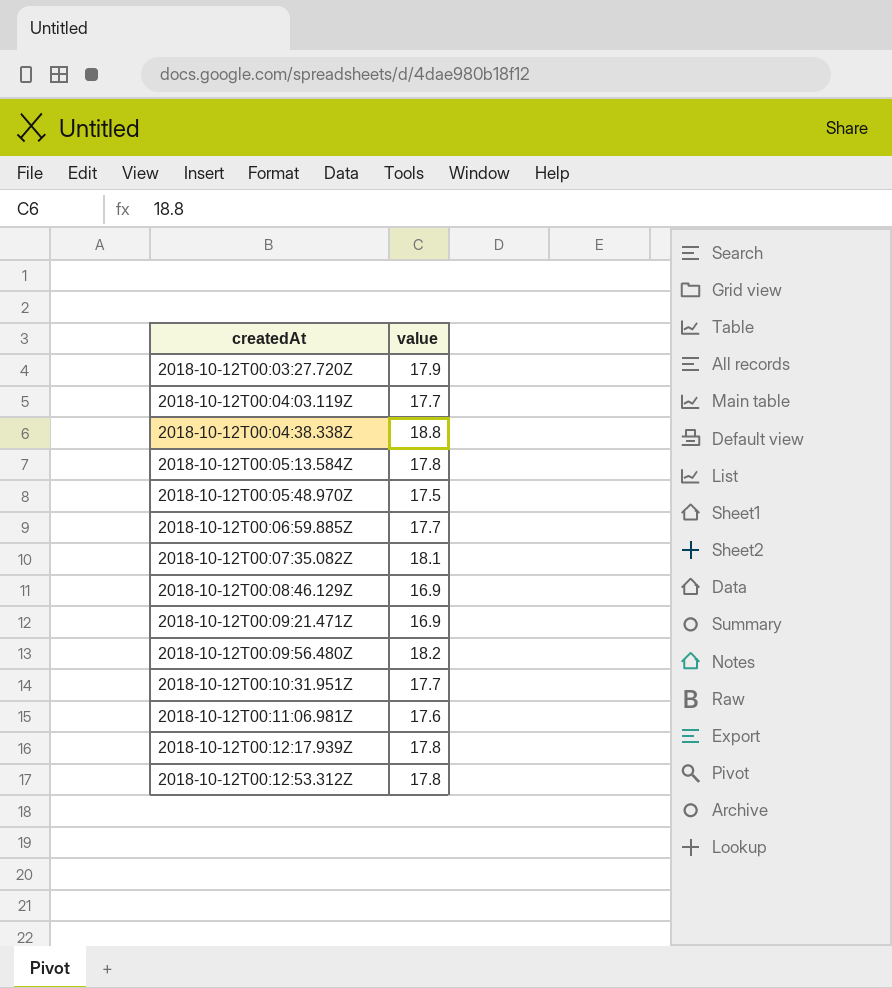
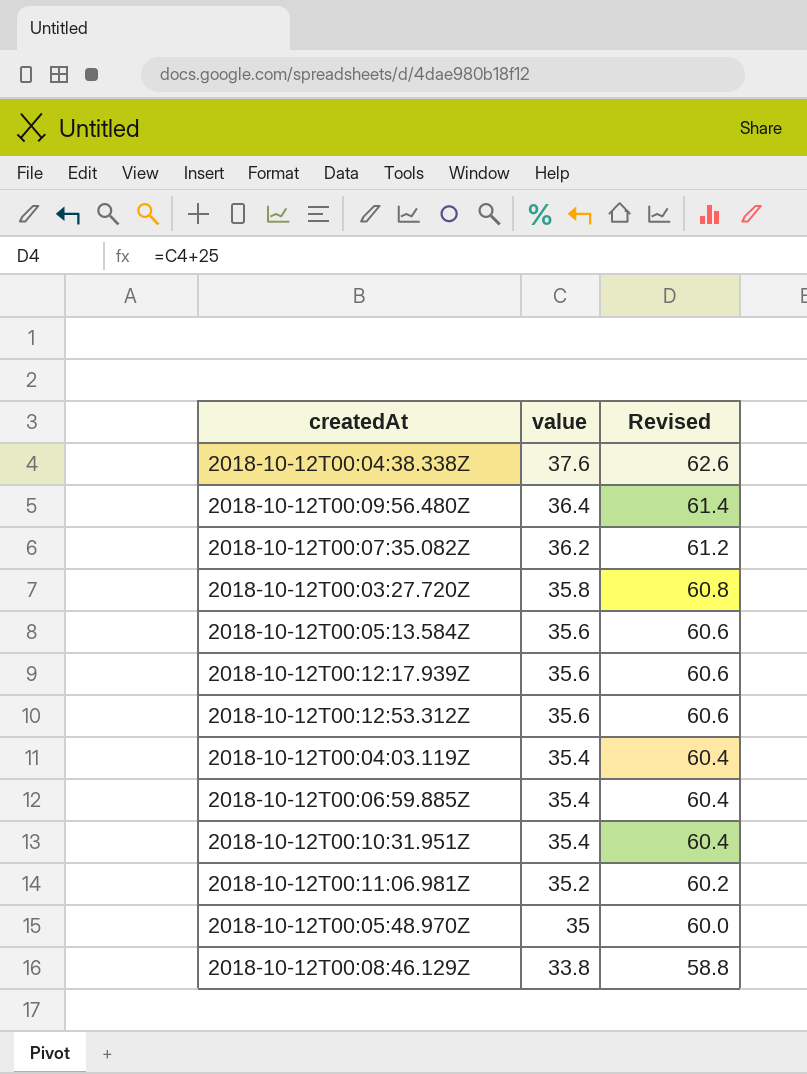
row order: createdAt ascending -> value descending
column Revised | formula: none -> [value] + 25
row 2018-10-12T00:09:21.471Z: 16.9 -> none
2018-10-12T00:04:38.338Z | value: 18.8 -> 37.6
2018-10-12T00:09:56.480Z | value: 18.2 -> 36.4
2018-10-12T00:07:35.082Z | value: 18.1 -> 36.2
2018-10-12T00:03:27.720Z | value: 17.9 -> 35.8
2018-10-12T00:05:13.584Z | value: 17.8 -> 35.6
2018-10-12T00:12:17.939Z | value: 17.8 -> 35.6
2018-10-12T00:12:53.312Z | value: 17.8 -> 35.6
2018-10-12T00:04:03.119Z | value: 17.7 -> 35.4
2018-10-12T00:06:59.885Z | value: 17.7 -> 35.4
2018-10-12T00:10:31.951Z | value: 17.7 -> 35.4
2018-10-12T00:11:06.981Z | value: 17.6 -> 35.2
2018-10-12T00:05:48.970Z | value: 17.5 -> 35
2018-10-12T00:08:46.129Z | value: 16.9 -> 33.8

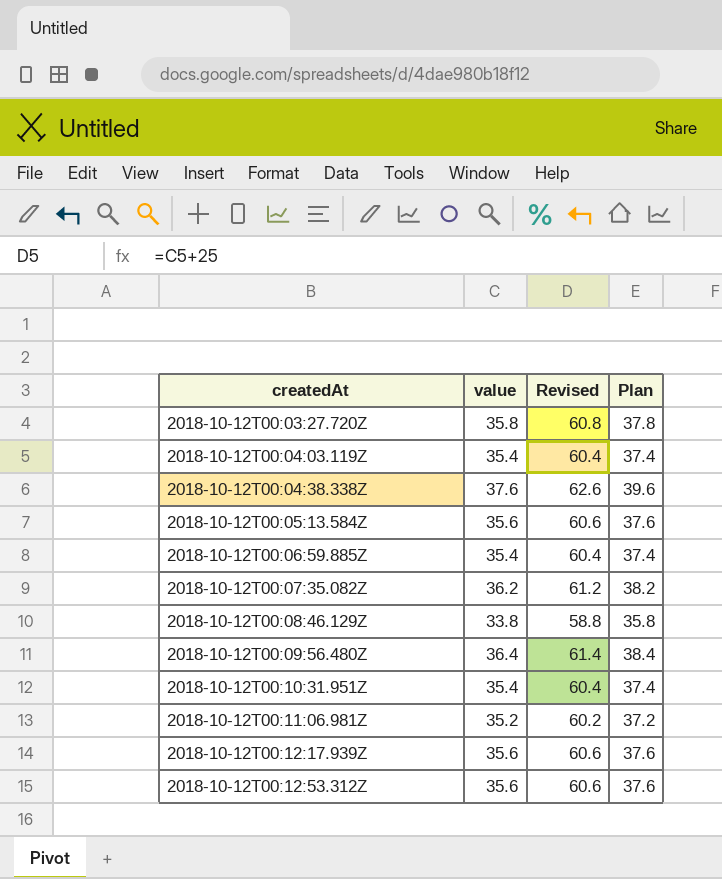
row order: value descending -> createdAt ascending
column Plan | formula: none -> [value] + 2
row 2018-10-12T00:05:48.970Z: 35 | 60.0 -> none

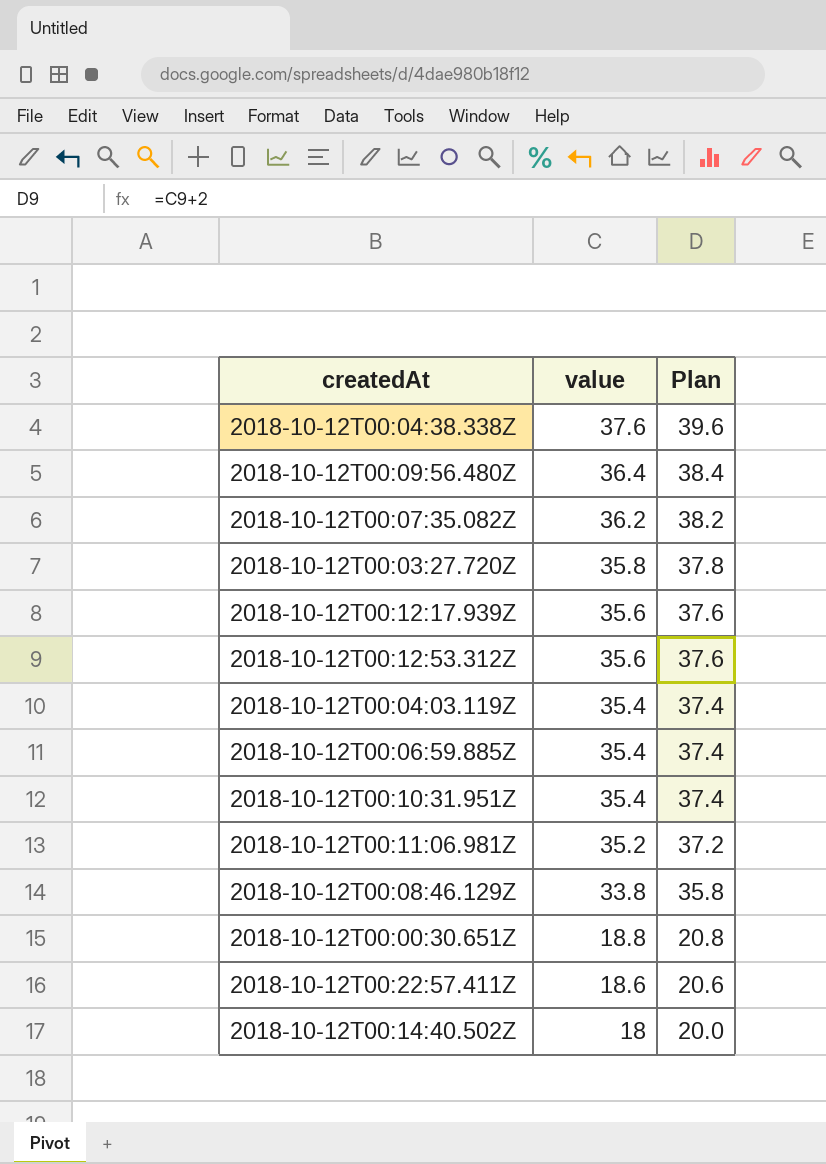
row order: createdAt ascending -> value descending
column Revised | formula: [value] + 25 -> none
row 2018-10-12T00:05:13.584Z: 35.6 | 60.6 | 37.6 -> none
row 2018-10-12T00:00:30.651Z: none -> 18.8 | 20.8
row 2018-10-12T00:22:57.411Z: none -> 18.6 | 20.6
row 2018-10-12T00:14:40.502Z: none -> 18 | 20.0

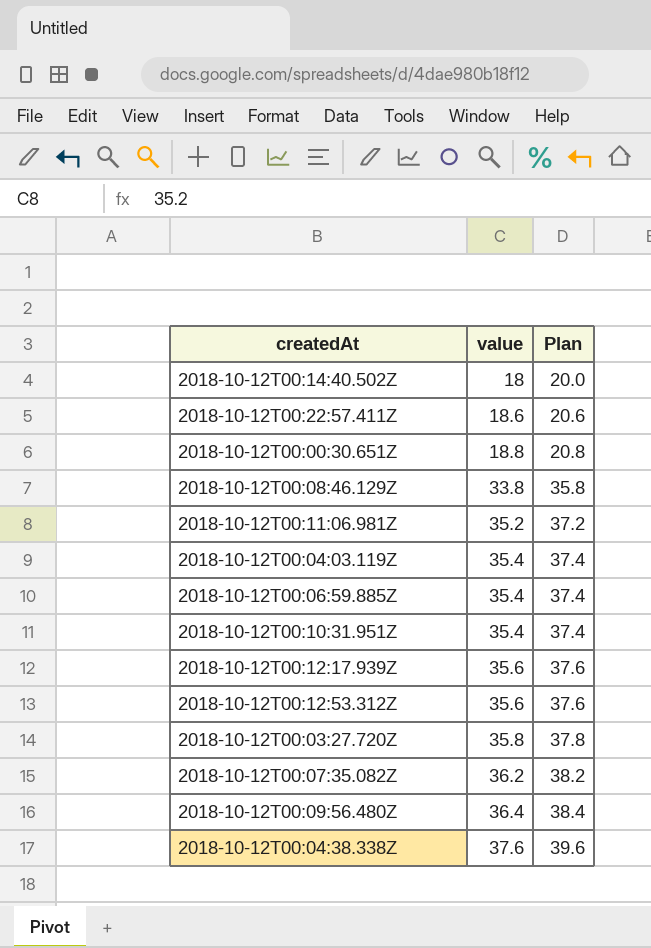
row order: value descending -> value ascending

